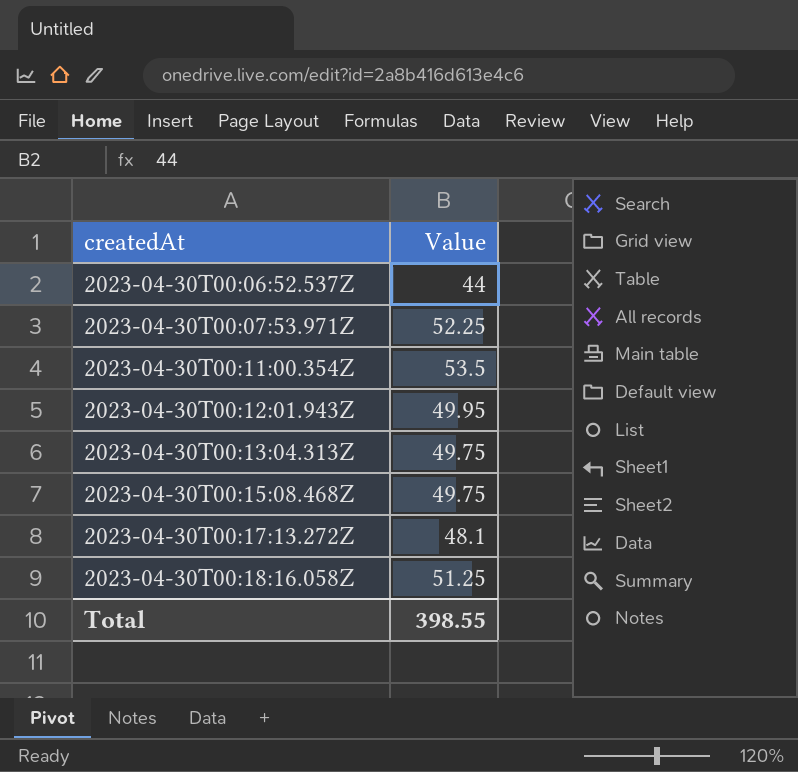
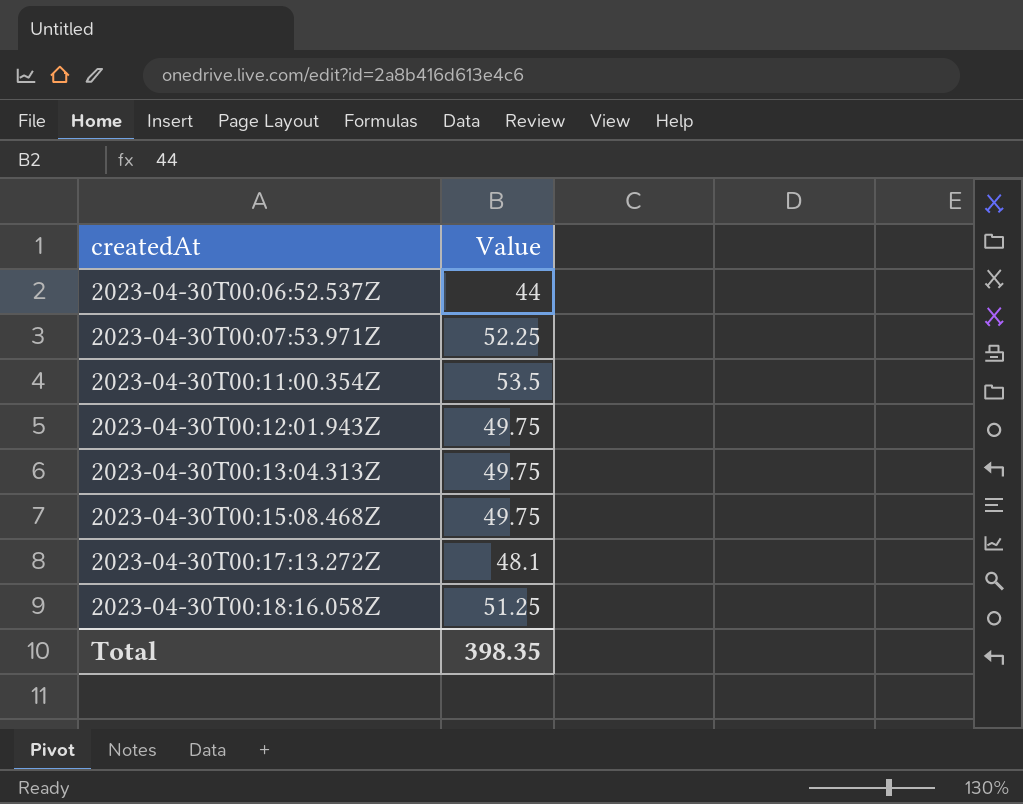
2023-04-30T00:12:01.943Z | Value: 49.95 -> 49.75
Total | Value: 398.55 -> 398.35

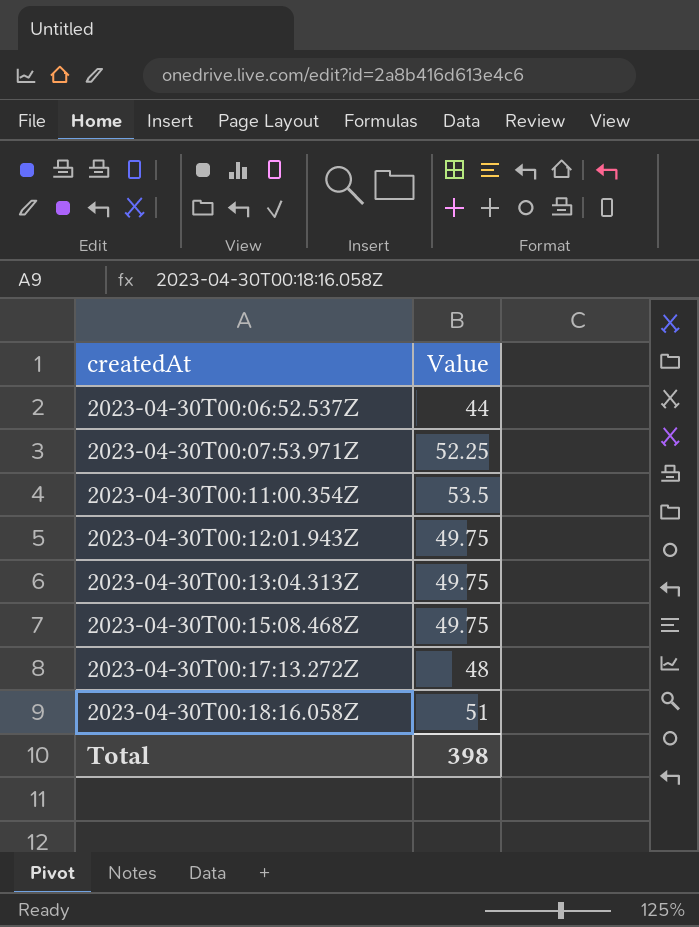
2023-04-30T00:17:13.272Z | Value: 48.1 -> 48
2023-04-30T00:18:16.058Z | Value: 51.25 -> 51
Total | Value: 398.35 -> 398

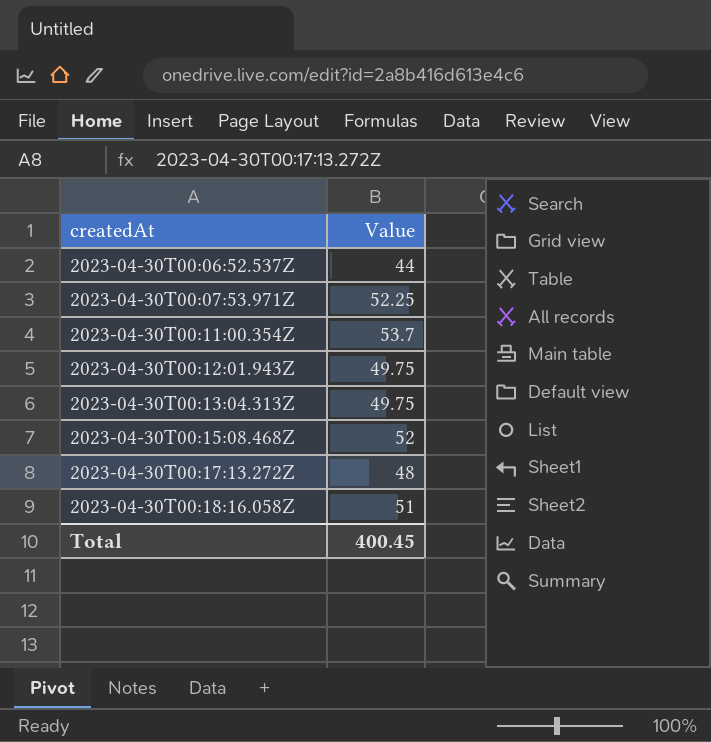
2023-04-30T00:11:00.354Z | Value: 53.5 -> 53.7
2023-04-30T00:15:08.468Z | Value: 49.75 -> 52
Total | Value: 398 -> 400.45

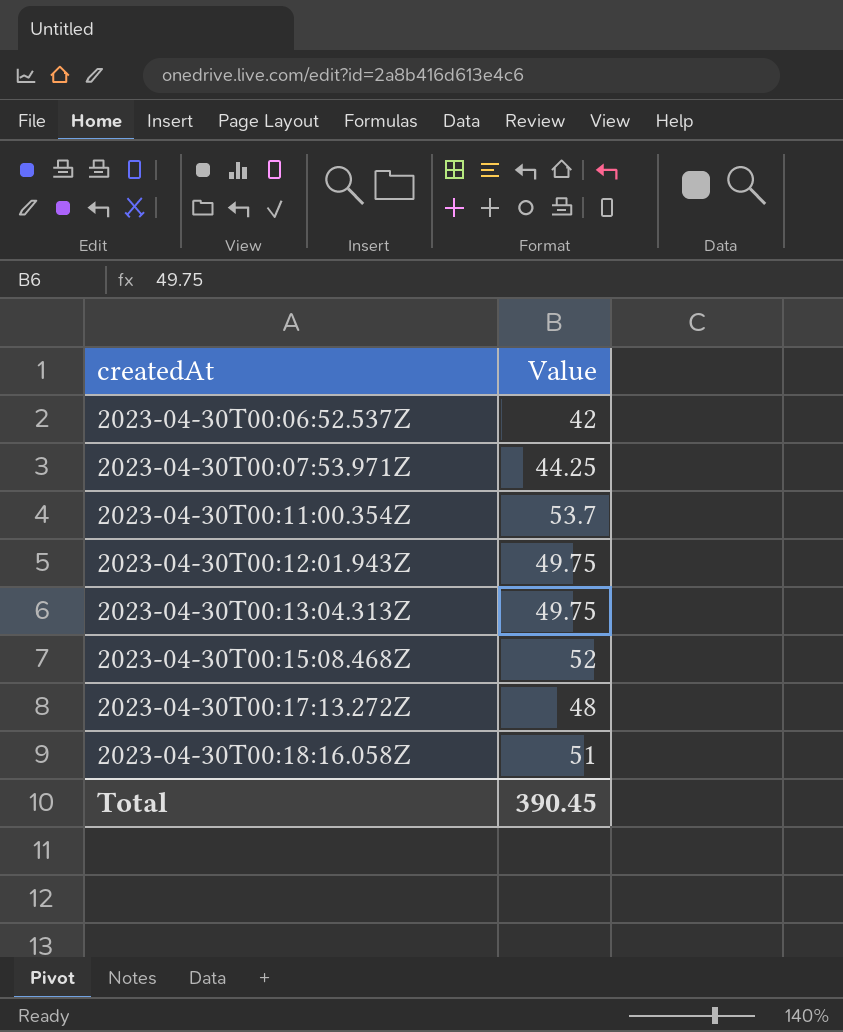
2023-04-30T00:06:52.537Z | Value: 44 -> 42
2023-04-30T00:07:53.971Z | Value: 52.25 -> 44.25
Total | Value: 400.45 -> 390.45

